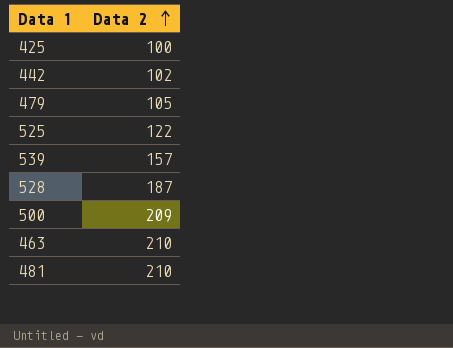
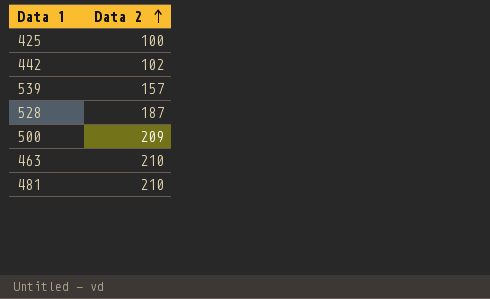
row 479: 105 -> none
row 525: 122 -> none

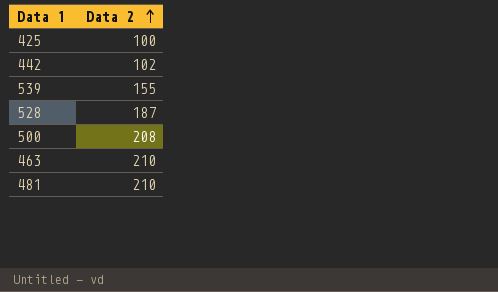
539 | Data 2: 157 -> 155
500 | Data 2: 209 -> 208

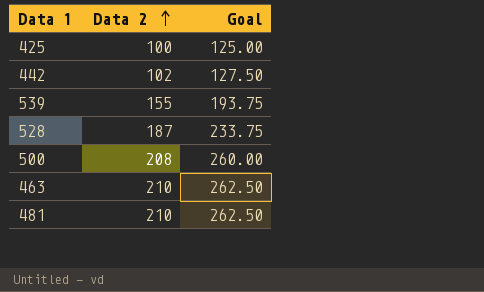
column Goal | formula: none -> [Data 2] * 1.25

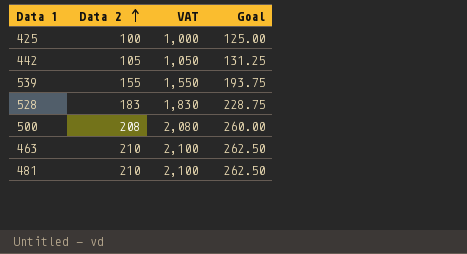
column VAT | formula: none -> [Data 2] * 10
442 | Data 2: 102 -> 105
442 | Goal: 127.50 -> 131.25
528 | Data 2: 187 -> 183
528 | Goal: 233.75 -> 228.75

